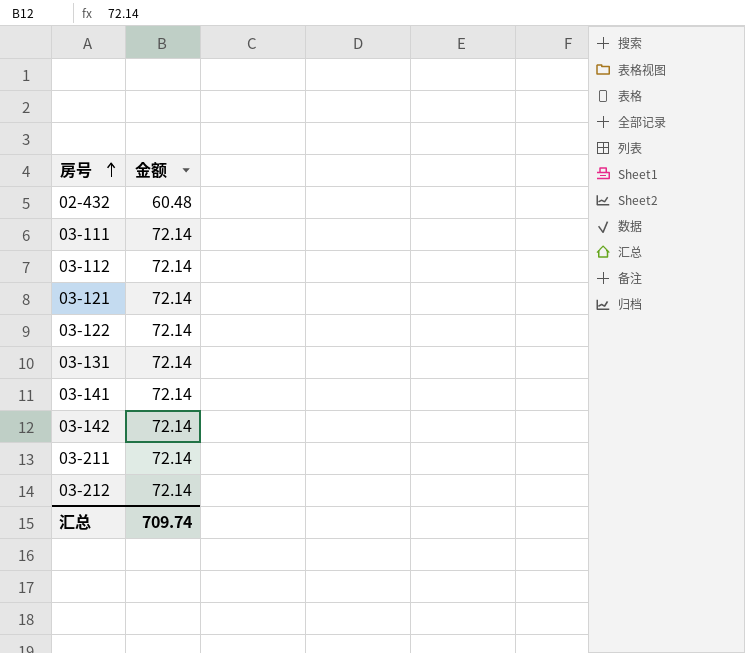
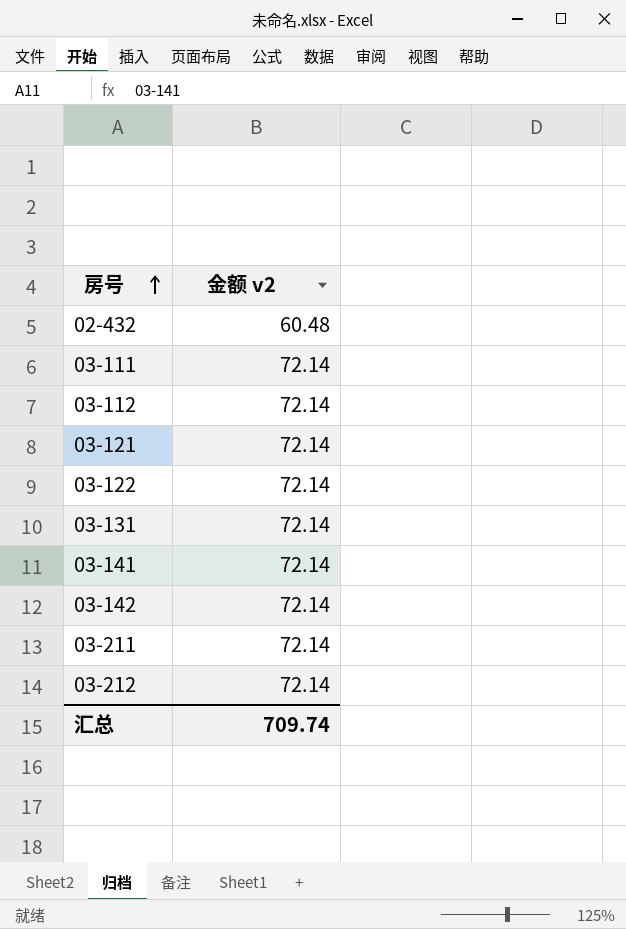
column name: 金额 -> 金额 v2

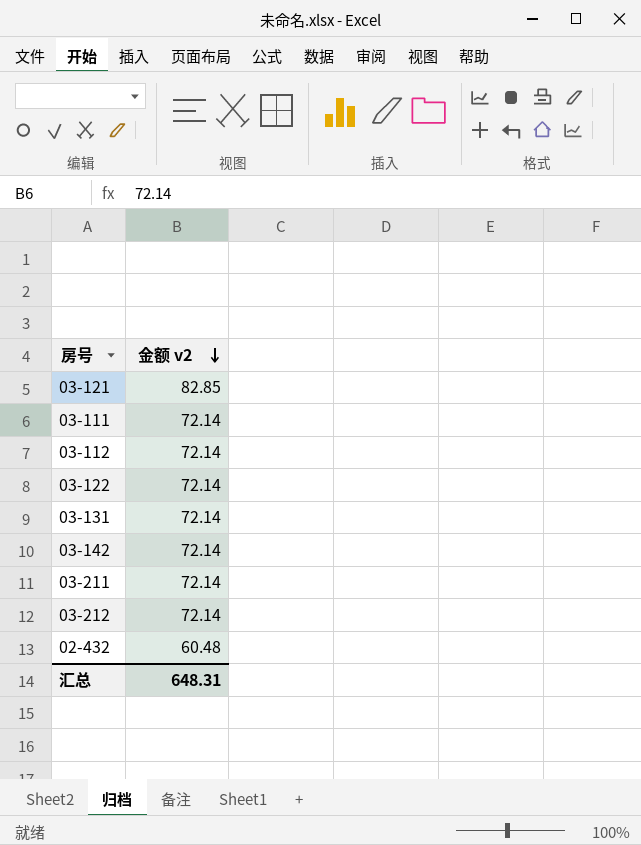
row order: 房号 ascending -> 金额 v2 descending
row 03-141: 72.14 -> none
03-121 | 金额 v2: 72.14 -> 82.85
汇总 | 金额 v2: 709.74 -> 648.31

